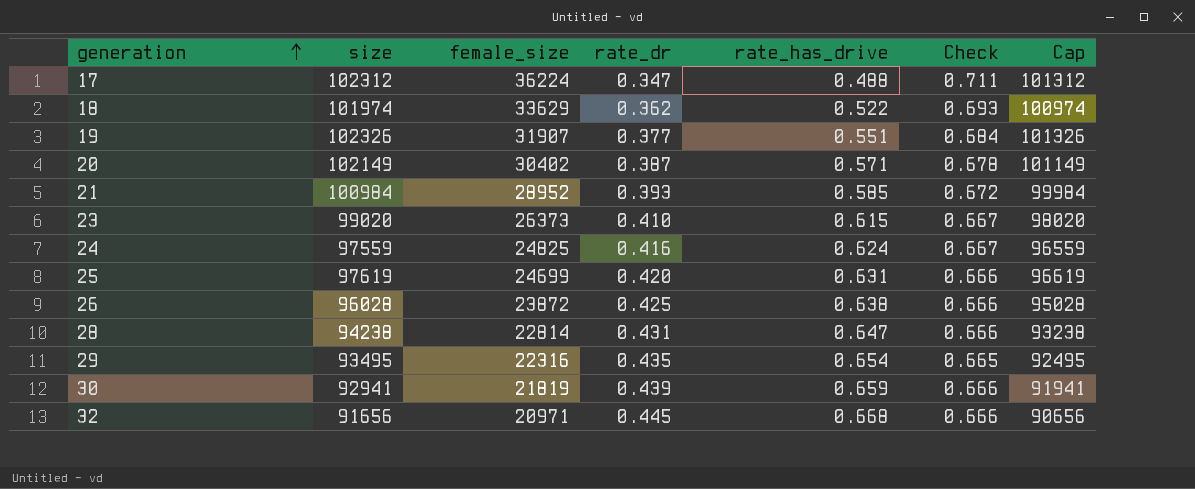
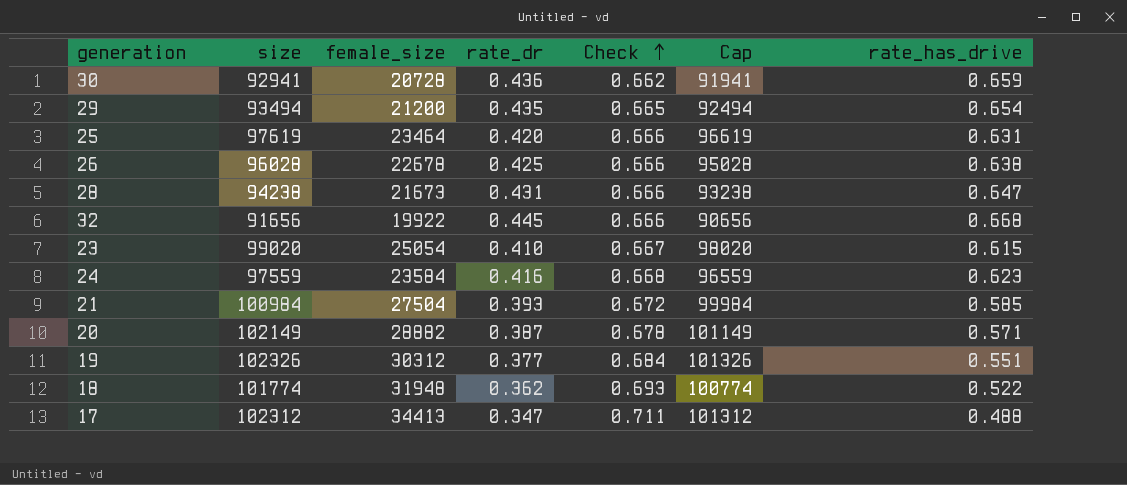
row order: generation ascending -> Check ascending
column rate_has_drive | position: 5 -> 7
30 | female_size: 21819 -> 20728
30 | rate_dr: 0.439 -> 0.436
30 | Check: 0.666 -> 0.662
29 | size: 93495 -> 93494
29 | female_size: 22316 -> 21200
29 | Cap: 92495 -> 92494
25 | female_size: 24699 -> 23464
26 | female_size: 23872 -> 22678
28 | female_size: 22814 -> 21673
32 | female_size: 20971 -> 19922
23 | female_size: 26373 -> 25054
24 | female_size: 24825 -> 23584
24 | Check: 0.667 -> 0.668
24 | rate_has_drive: 0.624 -> 0.623
21 | female_size: 28952 -> 27504
20 | female_size: 30402 -> 28882
19 | female_size: 31907 -> 30312
18 | size: 101974 -> 101774
18 | female_size: 33629 -> 31948
18 | Cap: 100974 -> 100774
17 | female_size: 36224 -> 34413

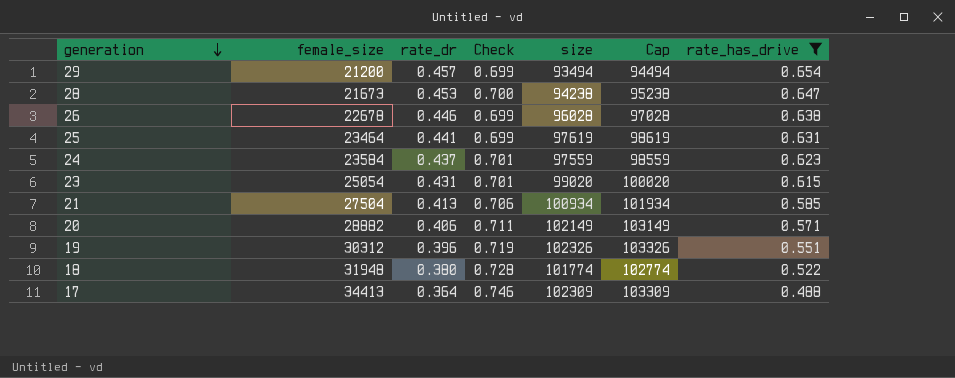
filter: none -> rate_has_drive <= 0.654
row order: Check ascending -> generation descending
column size | position: 2 -> 5
column Cap | formula: [size] - 1000 -> [size] + 1000
29 | rate_dr: 0.435 -> 0.457
29 | Check: 0.665 -> 0.699
28 | rate_dr: 0.431 -> 0.453
28 | Check: 0.666 -> 0.700
26 | rate_dr: 0.425 -> 0.446
26 | Check: 0.666 -> 0.699
25 | rate_dr: 0.420 -> 0.441
25 | Check: 0.666 -> 0.699
24 | rate_dr: 0.416 -> 0.437
24 | Check: 0.668 -> 0.701
23 | rate_dr: 0.410 -> 0.431
23 | Check: 0.667 -> 0.701
21 | rate_dr: 0.393 -> 0.413
21 | Check: 0.672 -> 0.706
21 | size: 100984 -> 100934
20 | rate_dr: 0.387 -> 0.406
20 | Check: 0.678 -> 0.711
19 | rate_dr: 0.377 -> 0.396
19 | Check: 0.684 -> 0.719
18 | rate_dr: 0.362 -> 0.380
18 | Check: 0.693 -> 0.728
17 | rate_dr: 0.347 -> 0.364
17 | Check: 0.711 -> 0.746
17 | size: 102312 -> 102309

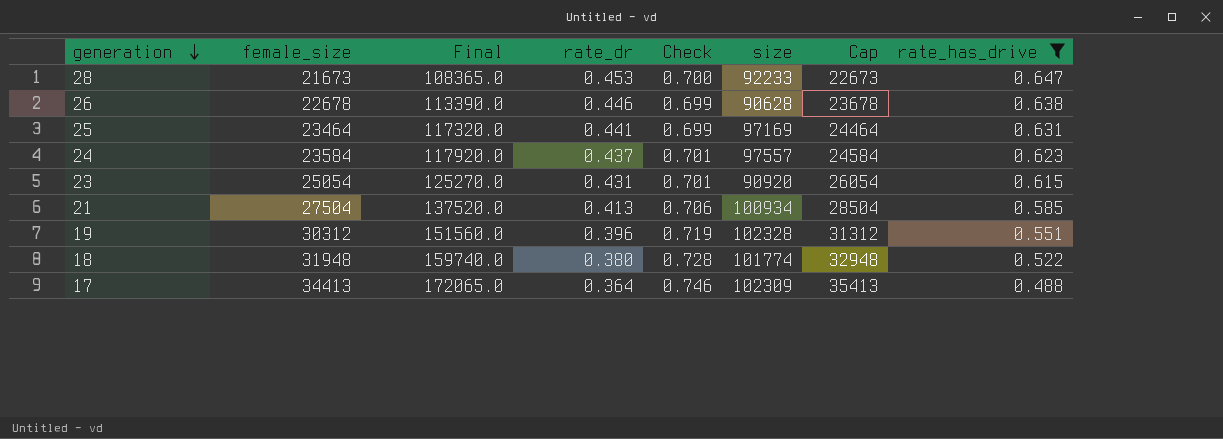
column Final | formula: none -> [female_size] * 5
column Cap | formula: [size] + 1000 -> [female_size] + 1000
row 29: 21200 | 0.457 | 0.699 | 93494 | 94494 | 0.654 -> none
row 20: 28882 | 0.406 | 0.711 | 102149 | 103149 | 0.571 -> none
28 | size: 94238 -> 92233
26 | size: 96028 -> 90628
25 | size: 97619 -> 97169
24 | size: 97559 -> 97557
23 | size: 99020 -> 90920
19 | size: 102326 -> 102328

